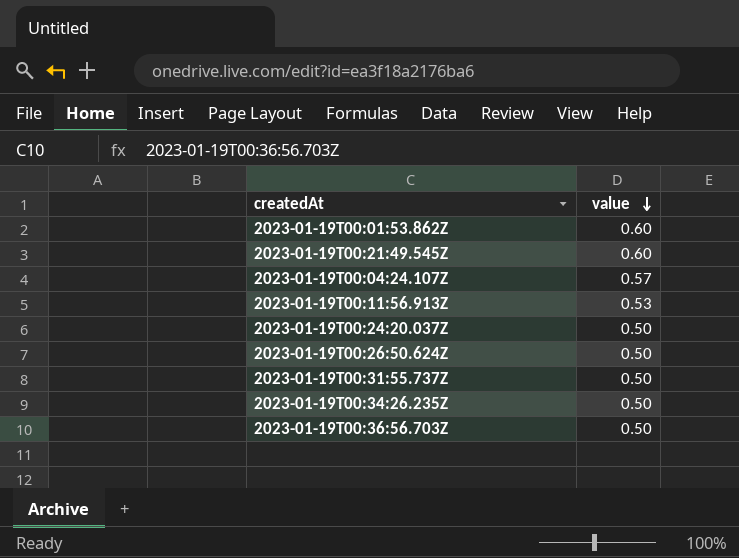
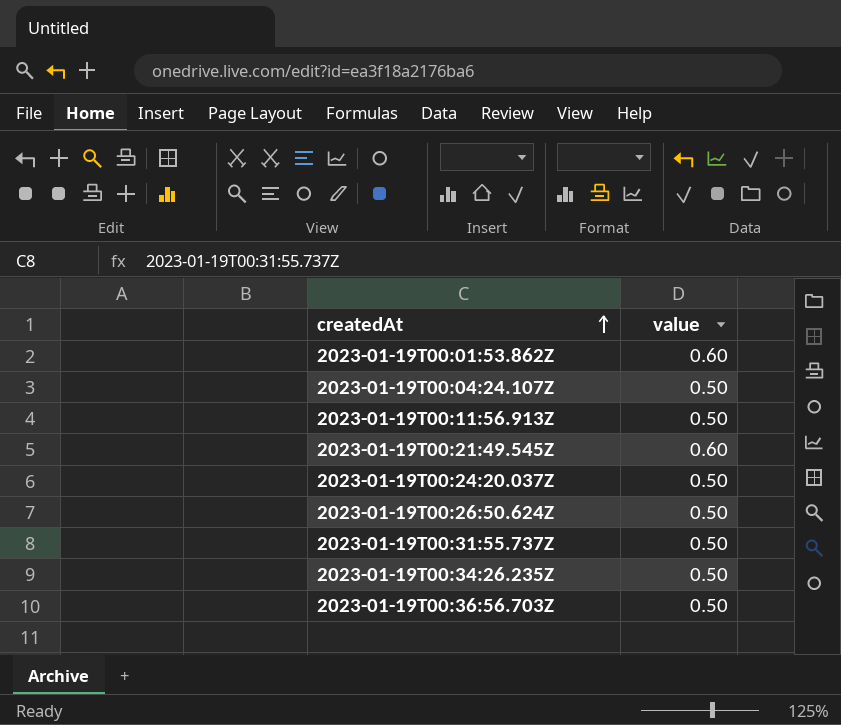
row order: value descending -> createdAt ascending
2023-01-19T00:04:24.107Z | value: 0.57 -> 0.50
2023-01-19T00:11:56.913Z | value: 0.53 -> 0.50

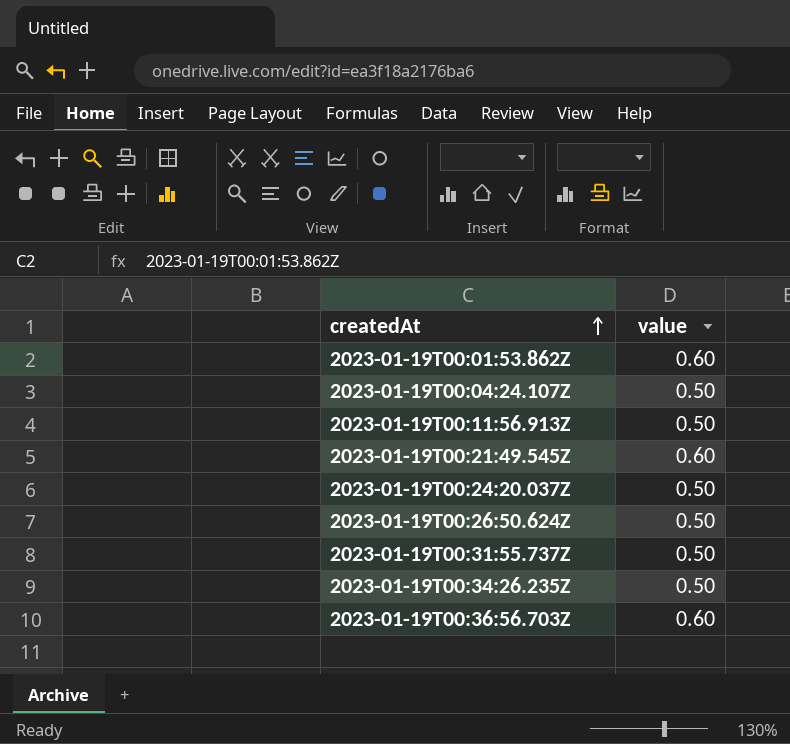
2023-01-19T00:36:56.703Z | value: 0.50 -> 0.60

